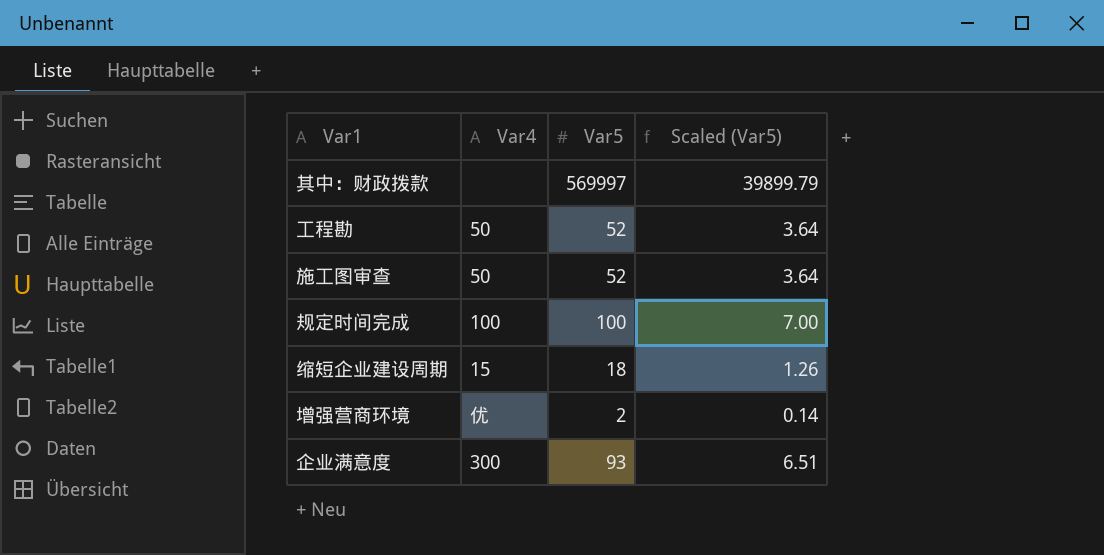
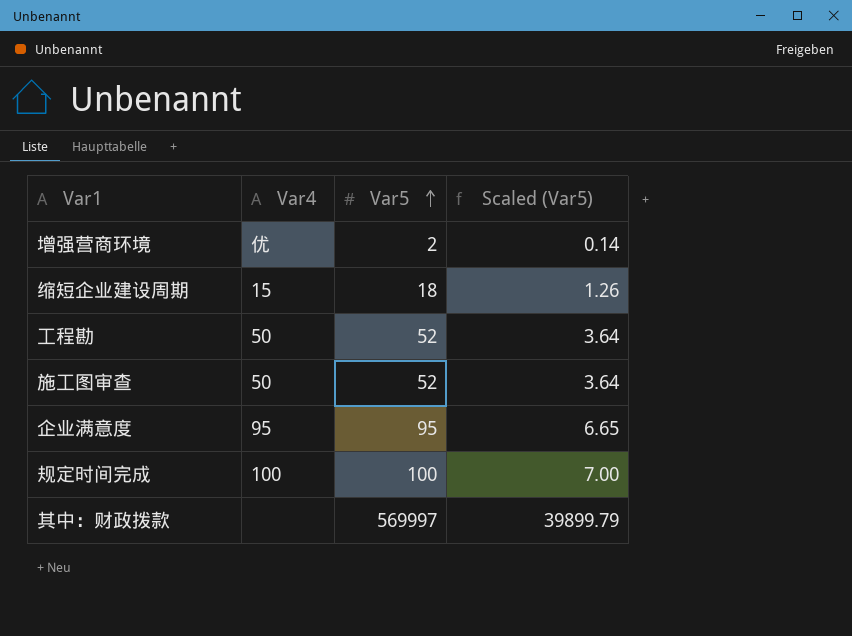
row order: none -> Var5 ascending
企业满意度 | Var4: 300 -> 95
企业满意度 | Var5: 93 -> 95
企业满意度 | Scaled (Var5): 6.51 -> 6.65

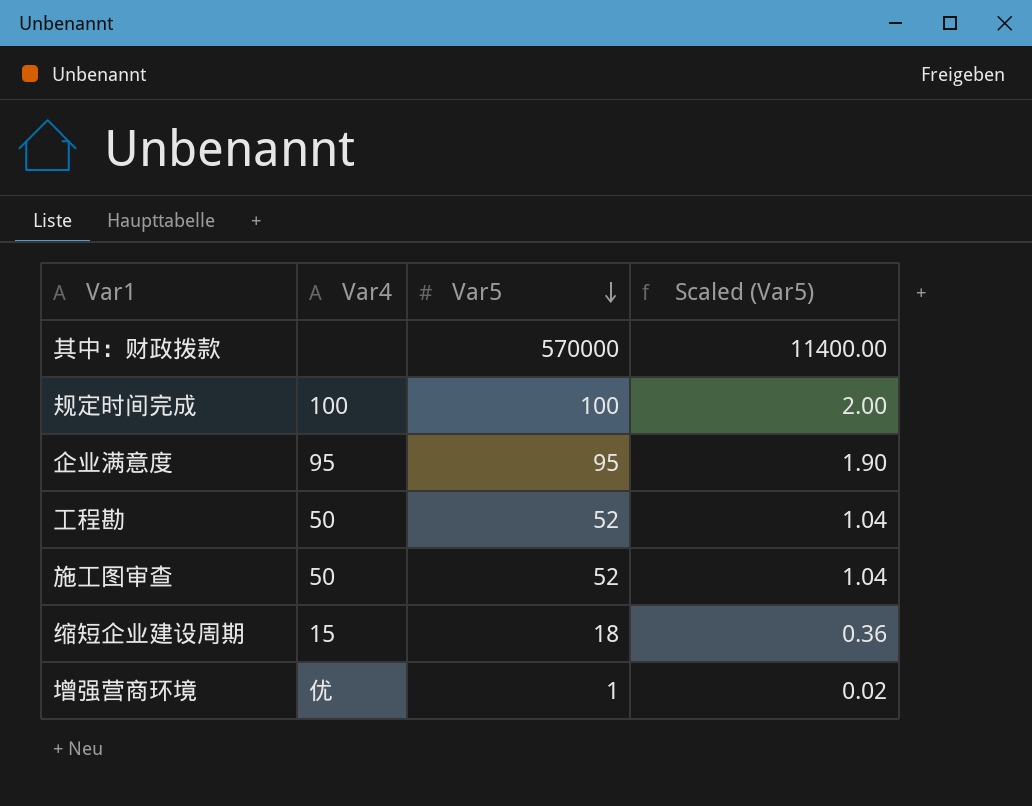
row order: Var5 ascending -> Var5 descending
column Scaled (Var5) | formula: [Var5] * 0.07 -> [Var5] * 0.02
其中：财政拨款 | Var5: 569997 -> 570000
增强营商环境 | Var5: 2 -> 1

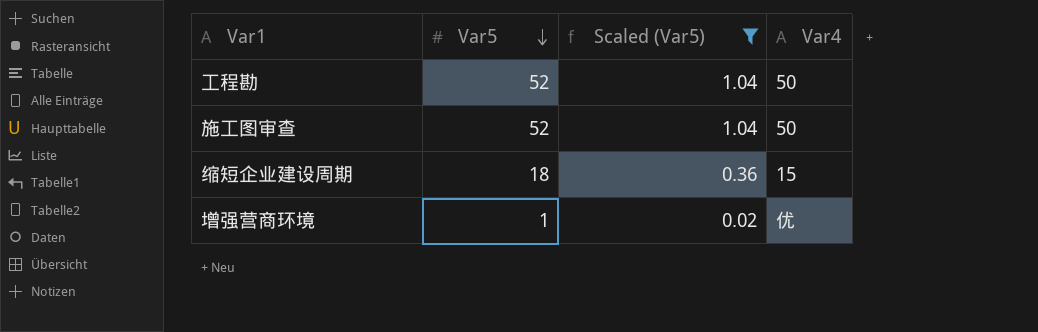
filter: none -> Scaled (Var5) <= 1.04
column Var4 | position: 2 -> 4

